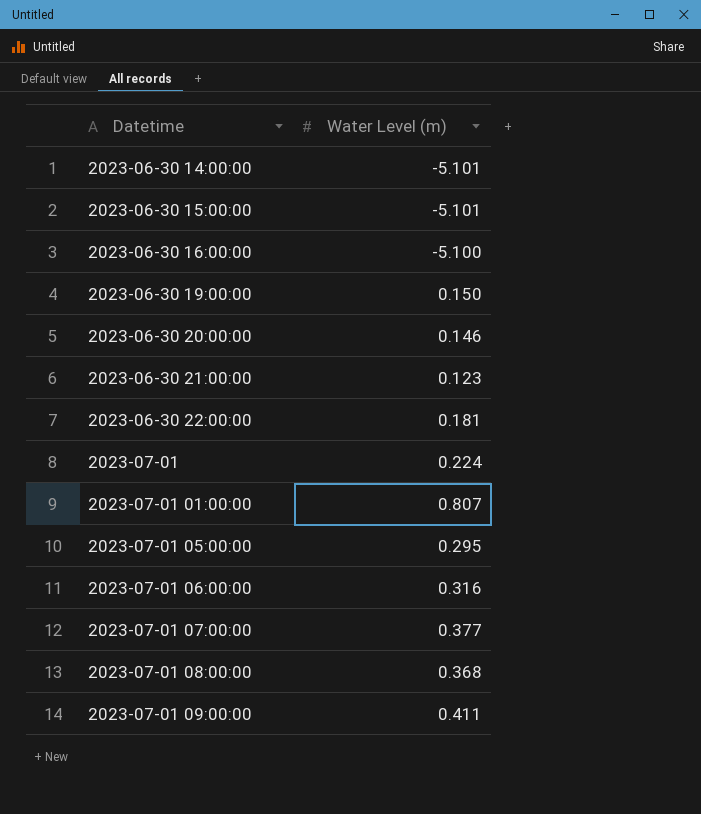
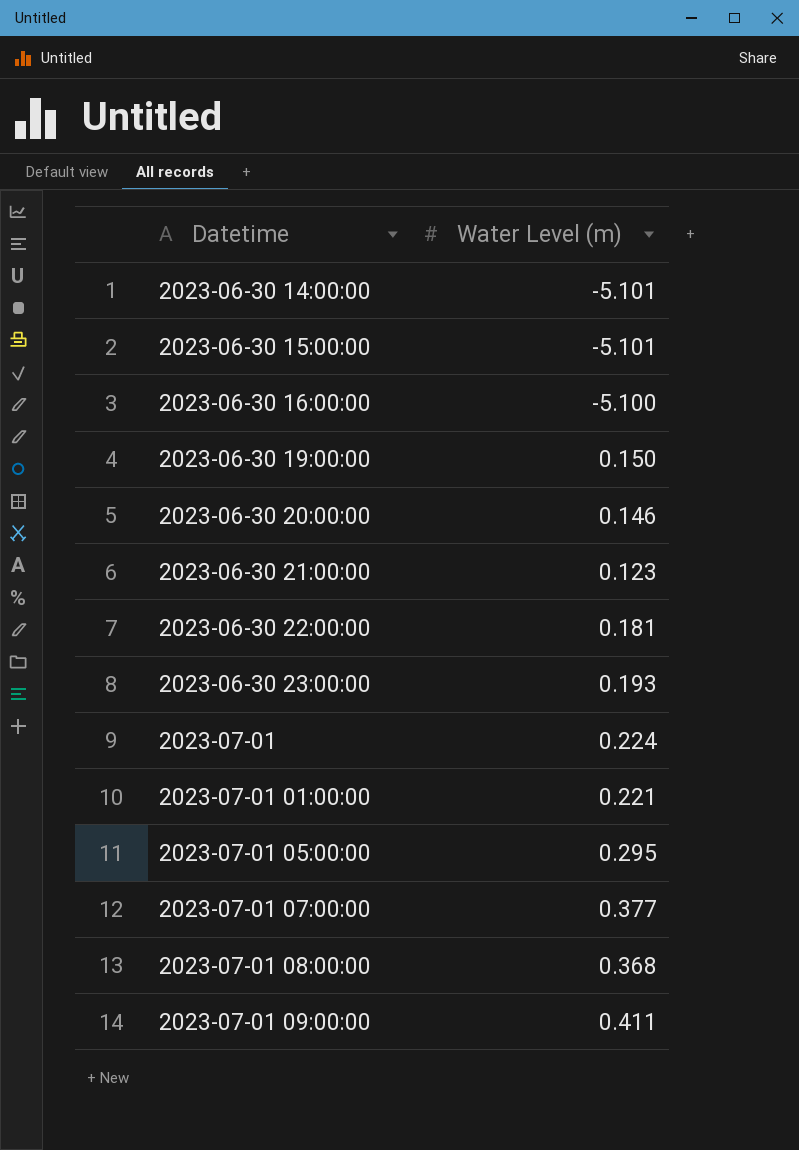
row 2023-07-01 06:00:00: 0.316 -> none
row 2023-06-30 23:00:00: none -> 0.193
2023-07-01 01:00:00 | Water Level (m): 0.807 -> 0.221

